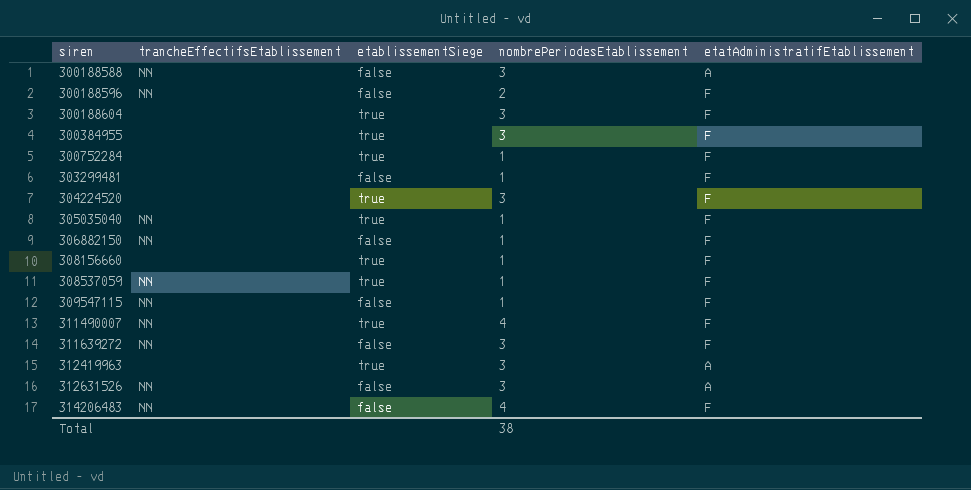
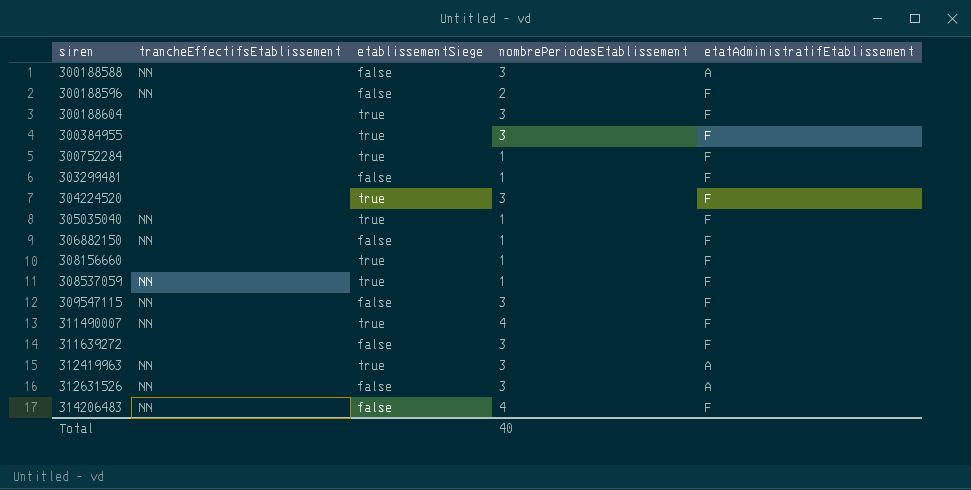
309547115 | nombrePeriodesEtablissement: 1 -> 3
311639272 | trancheEffectifsEtablissement: NN -> none
312419963 | trancheEffectifsEtablissement: none -> NN
Total | nombrePeriodesEtablissement: 38 -> 40

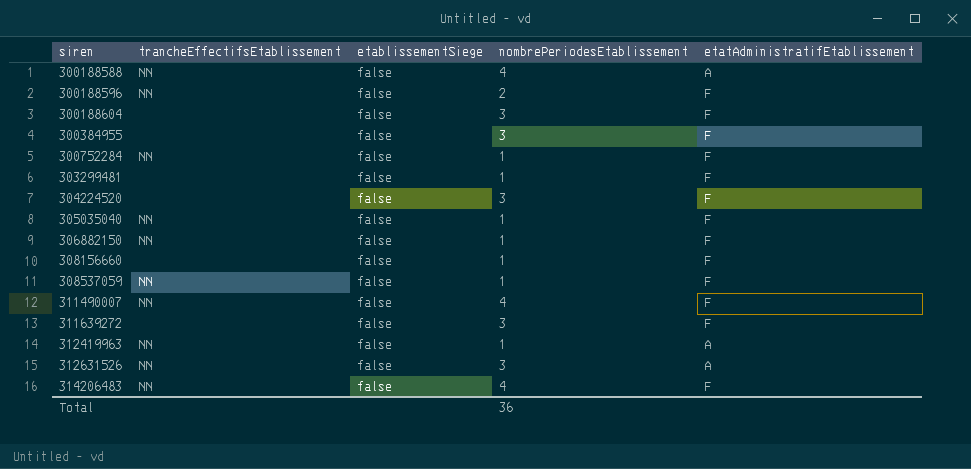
row 309547115: NN | false | 3 | F -> none
300188588 | nombrePeriodesEtablissement: 3 -> 4
300188604 | etablissementSiege: true -> false
300384955 | etablissementSiege: true -> false
300752284 | trancheEffectifsEtablissement: none -> NN
300752284 | etablissementSiege: true -> false
304224520 | etablissementSiege: true -> false
305035040 | etablissementSiege: true -> false
308156660 | etablissementSiege: true -> false
308537059 | etablissementSiege: true -> false
311490007 | etablissementSiege: true -> false
312419963 | etablissementSiege: true -> false
312419963 | nombrePeriodesEtablissement: 3 -> 1
Total | nombrePeriodesEtablissement: 40 -> 36

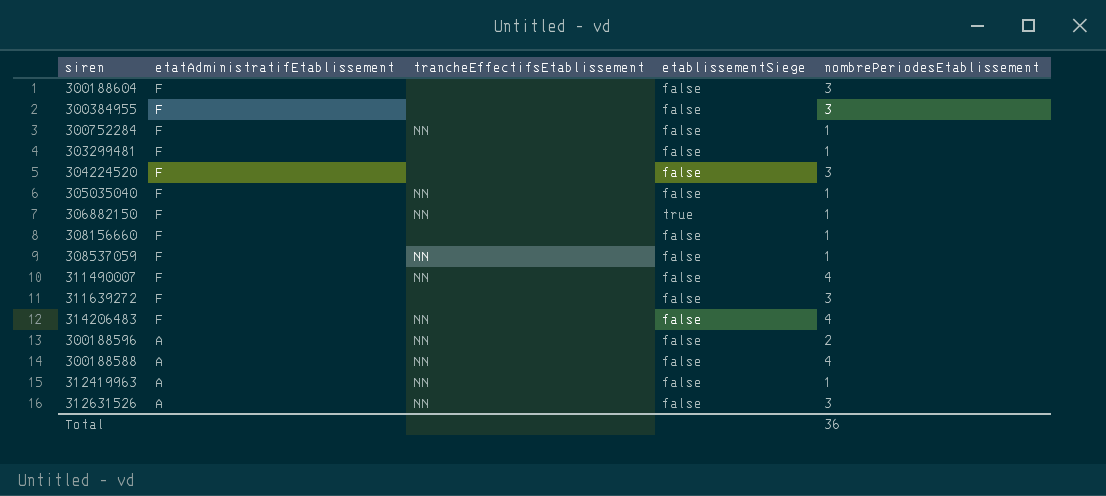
row order: siren ascending -> etatAdministratifEtablissement descending
column etatAdministratifEtablissement | position: 5 -> 2
306882150 | etablissementSiege: false -> true
300188596 | etatAdministratifEtablissement: F -> A

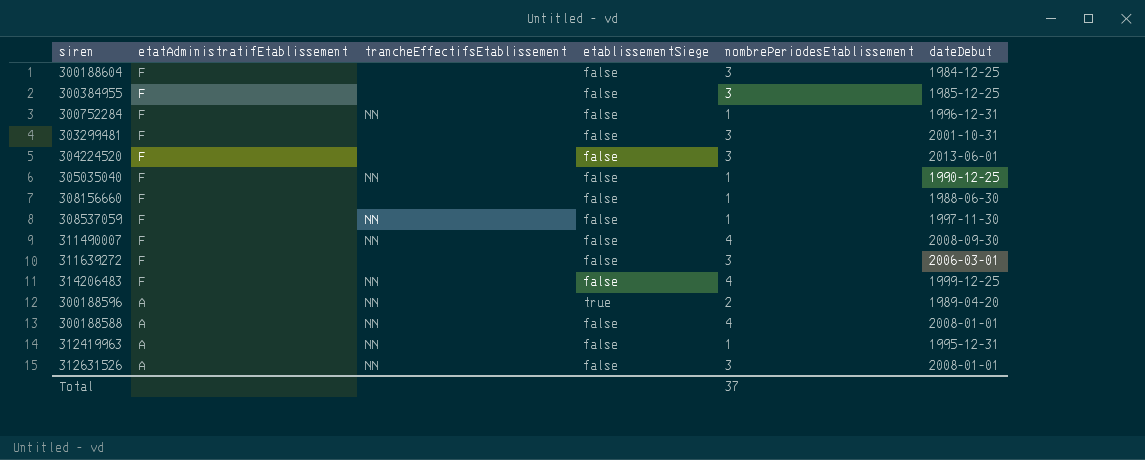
column dateDebut | position: none -> 6
row 306882150: F | NN | true | 1 -> none
303299481 | nombrePeriodesEtablissement: 1 -> 3
300188596 | etablissementSiege: false -> true
Total | nombrePeriodesEtablissement: 36 -> 37

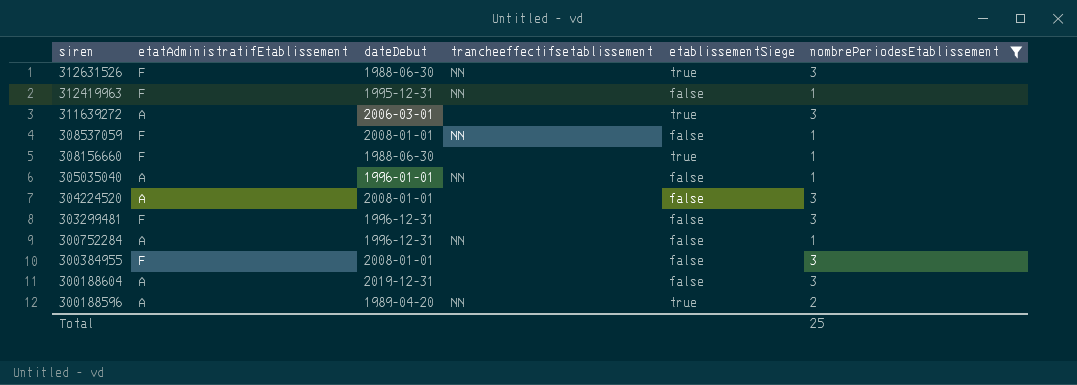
filter: none -> nombrePeriodesEtablissement != 4
row order: etatAdministratifEtablissement descending -> siren descending
column dateDebut | position: 6 -> 3
column name: trancheEffectifsEtablissement -> trancheeffectifsetablissement
312631526 | etatAdministratifEtablissement: A -> F
312631526 | dateDebut: 2008-01-01 -> 1988-06-30
312631526 | etablissementSiege: false -> true
312419963 | etatAdministratifEtablissement: A -> F
311639272 | etatAdministratifEtablissement: F -> A
311639272 | etablissementSiege: false -> true
308537059 | dateDebut: 1997-11-30 -> 2008-01-01
308156660 | etablissementSiege: false -> true
305035040 | etatAdministratifEtablissement: F -> A
305035040 | dateDebut: 1990-12-25 -> 1996-01-01
304224520 | etatAdministratifEtablissement: F -> A
304224520 | dateDebut: 2013-06-01 -> 2008-01-01
303299481 | dateDebut: 2001-10-31 -> 1996-12-31
300752284 | etatAdministratifEtablissement: F -> A
300384955 | dateDebut: 1985-12-25 -> 2008-01-01
300188604 | etatAdministratifEtablissement: F -> A
300188604 | dateDebut: 1984-12-25 -> 2019-12-31
Total | nombrePeriodesEtablissement: 37 -> 25

